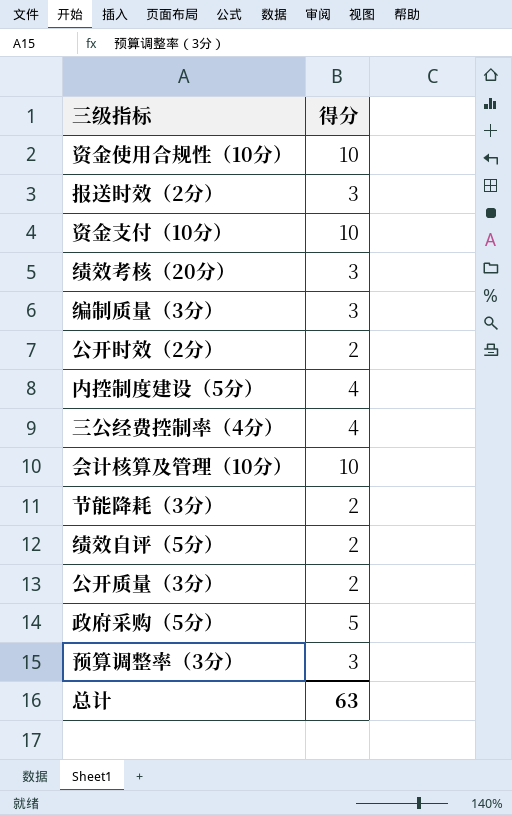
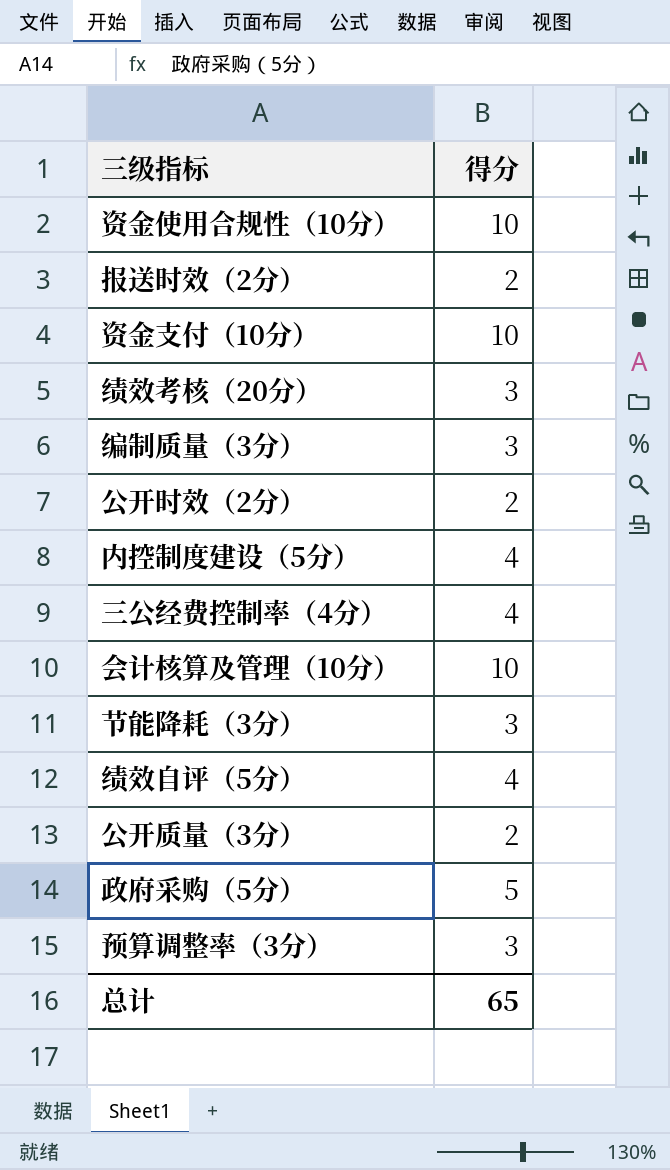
报送时效（2分） | 得分: 3 -> 2
节能降耗（3分） | 得分: 2 -> 3
绩效自评（5分） | 得分: 2 -> 4
总计 | 得分: 63 -> 65

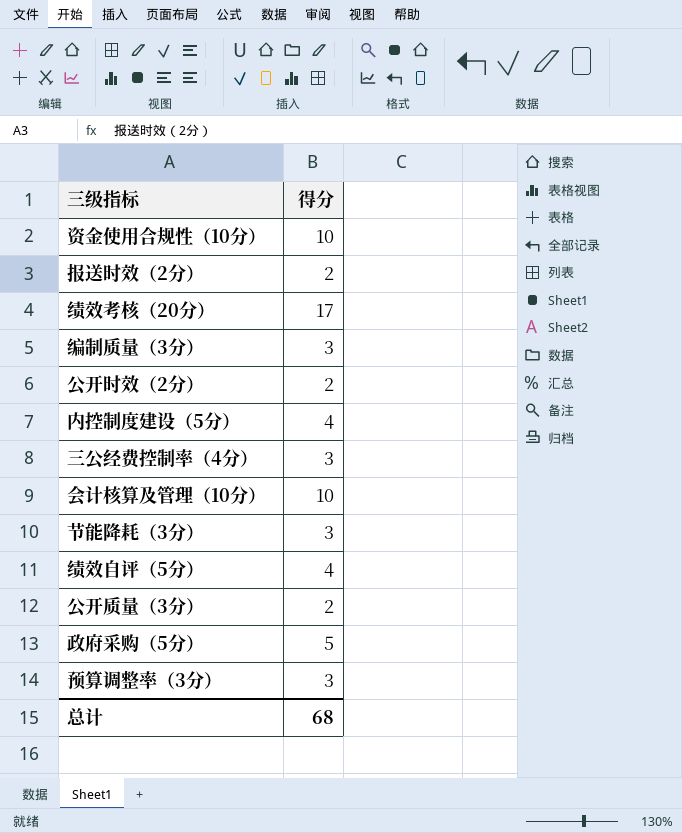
row 资金支付（10分）: 10 -> none
绩效考核（20分） | 得分: 3 -> 17
三公经费控制率（4分） | 得分: 4 -> 3
总计 | 得分: 65 -> 68

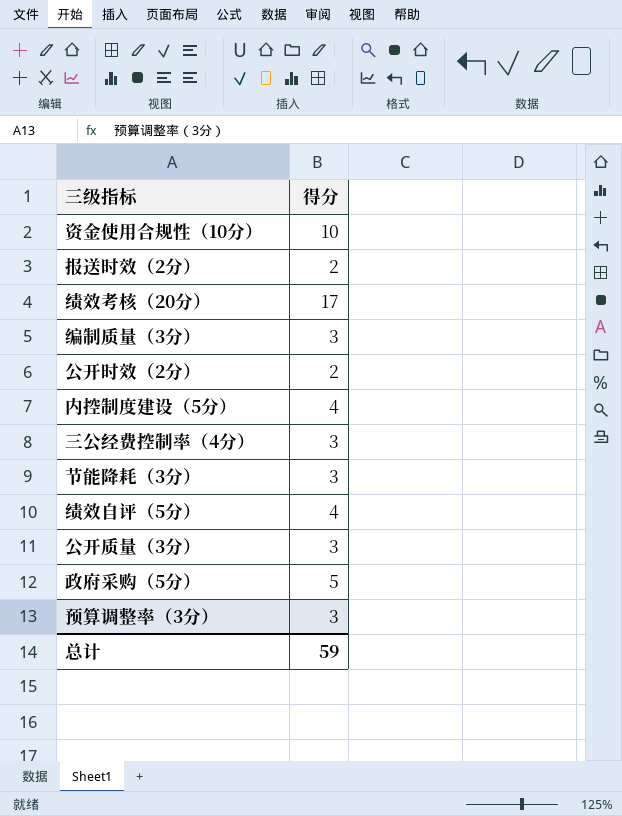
row 会计核算及管理（10分）: 10 -> none
公开质量（3分） | 得分: 2 -> 3
总计 | 得分: 68 -> 59

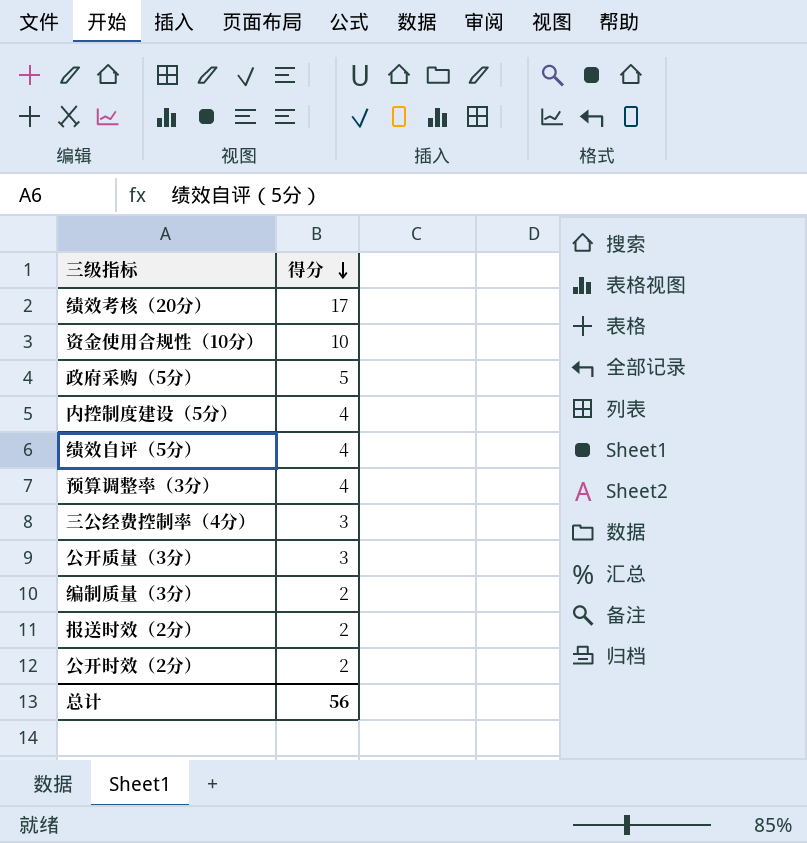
row order: none -> 得分 descending
row 节能降耗（3分）: 3 -> none
预算调整率（3分） | 得分: 3 -> 4
编制质量（3分） | 得分: 3 -> 2
总计 | 得分: 59 -> 56

